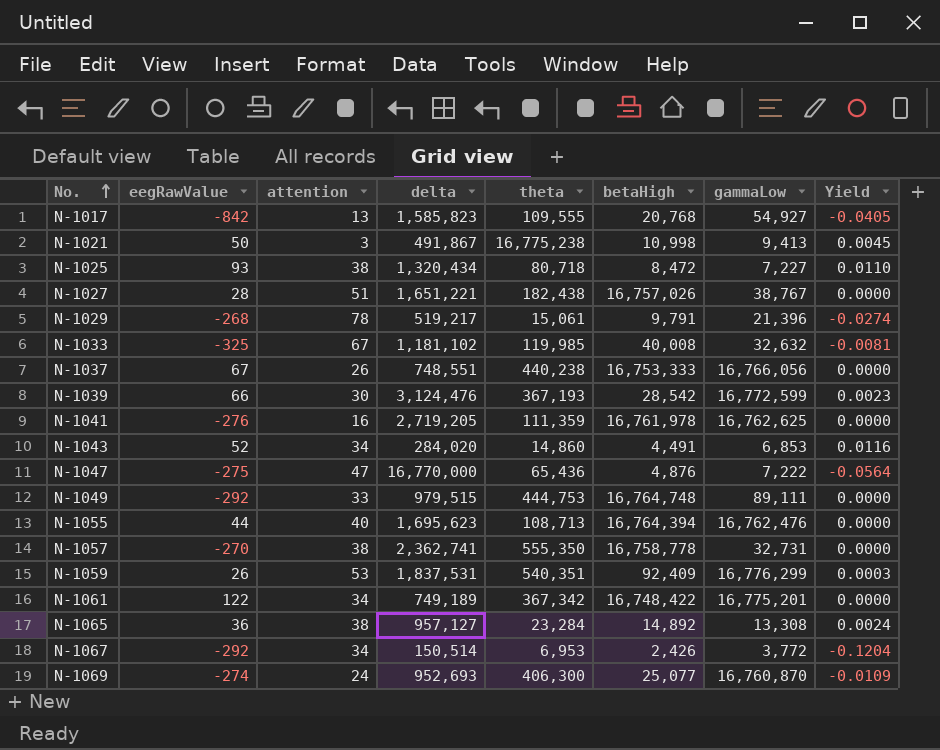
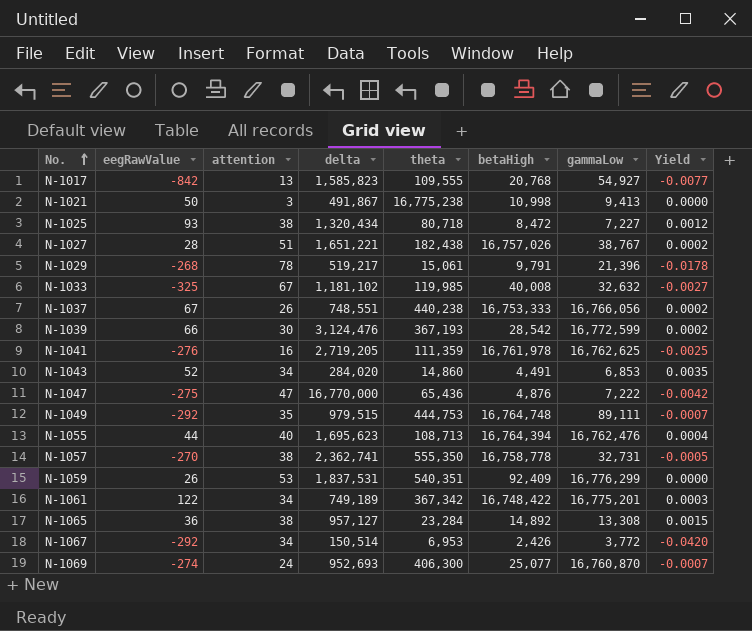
column Yield | formula: [eegRawValue] / [betaHigh] -> [eegRawValue] / [theta]
N-1049 | attention: 33 -> 35

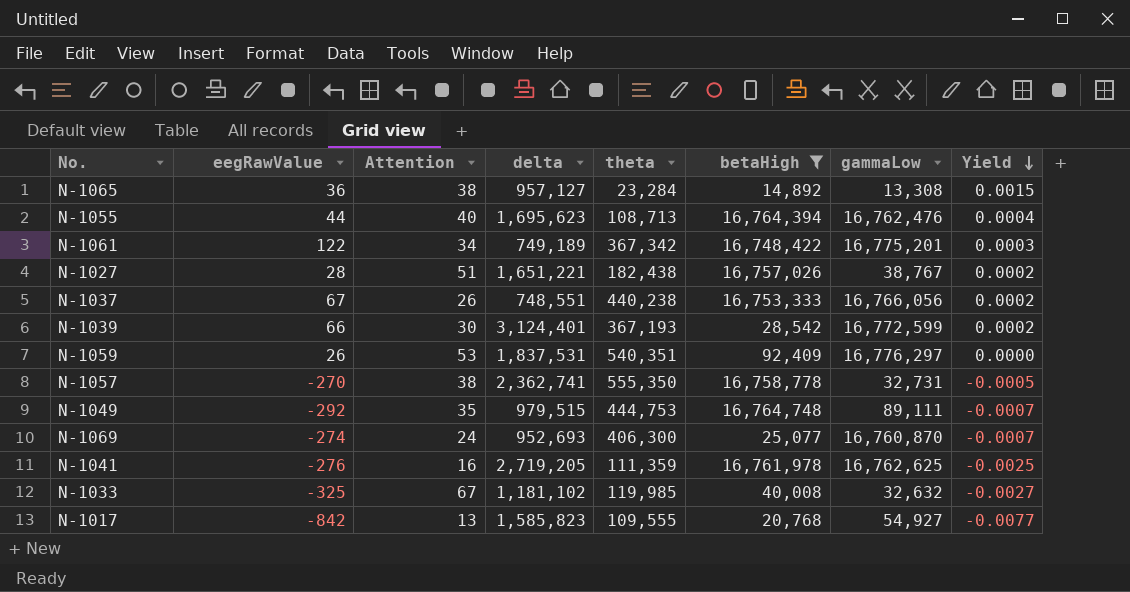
filter: none -> betaHigh >= 14,892
row order: No. ascending -> Yield descending
column name: attention -> Attention
N-1039 | delta: 3,124,476 -> 3,124,401
N-1059 | gammaLow: 16,776,299 -> 16,776,297

